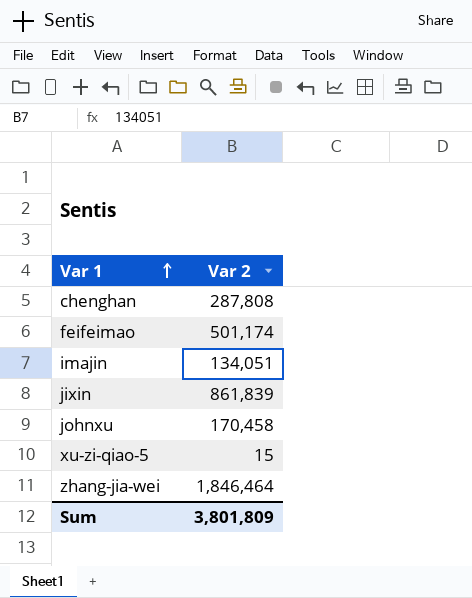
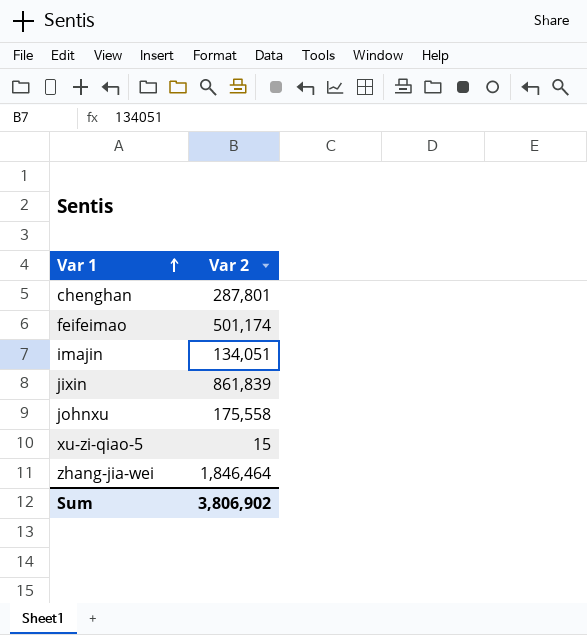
chenghan | Var 2: 287,808 -> 287,801
johnxu | Var 2: 170,458 -> 175,558
Sum | Var 2: 3,801,809 -> 3,806,902

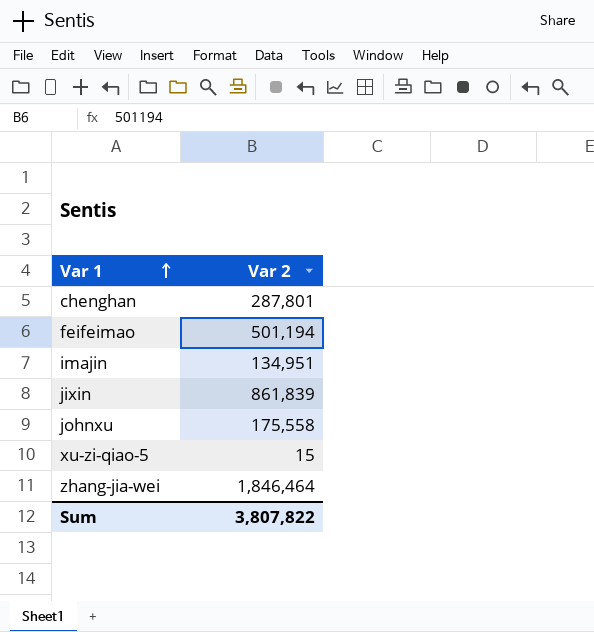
feifeimao | Var 2: 501,174 -> 501,194
imajin | Var 2: 134,051 -> 134,951
Sum | Var 2: 3,806,902 -> 3,807,822

